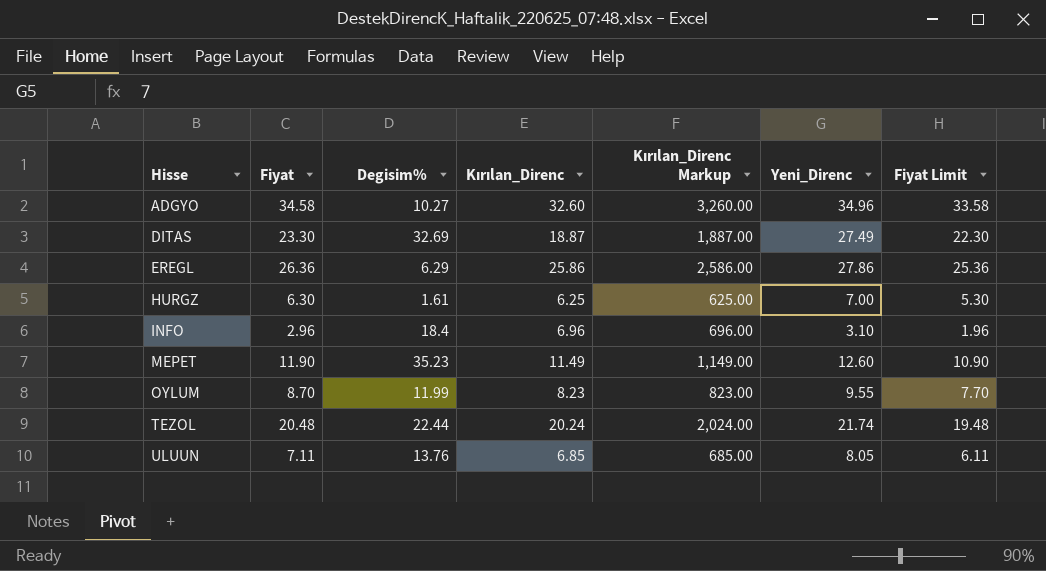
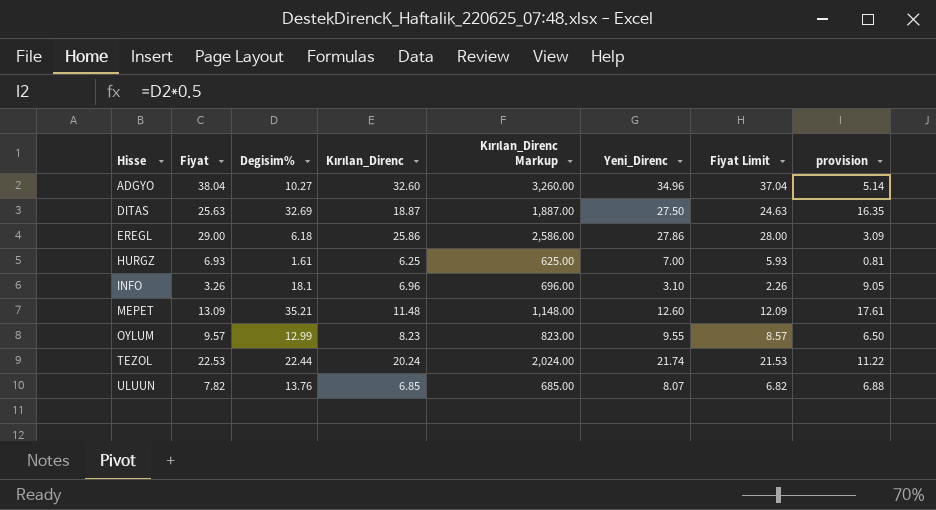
column provision | formula: none -> [Degisim%] * 0.5
ADGYO | Fiyat: 34.58 -> 38.04
ADGYO | Fiyat Limit: 33.58 -> 37.04
DITAS | Fiyat: 23.30 -> 25.63
DITAS | Yeni_Direnc: 27.49 -> 27.50
DITAS | Fiyat Limit: 22.30 -> 24.63
EREGL | Fiyat: 26.36 -> 29.00
EREGL | Degisim%: 6.29 -> 6.18
EREGL | Fiyat Limit: 25.36 -> 28.00
HURGZ | Fiyat: 6.30 -> 6.93
HURGZ | Fiyat Limit: 5.30 -> 5.93
INFO | Fiyat: 2.96 -> 3.26
INFO | Degisim%: 18.4 -> 18.1
INFO | Fiyat Limit: 1.96 -> 2.26
MEPET | Fiyat: 11.90 -> 13.09
MEPET | Degisim%: 35.23 -> 35.21
MEPET | Kırılan_Direnc: 11.49 -> 11.48
MEPET | Kırılan_Direnc Markup: 1,149.00 -> 1,148.00
MEPET | Fiyat Limit: 10.90 -> 12.09
OYLUM | Fiyat: 8.70 -> 9.57
OYLUM | Degisim%: 11.99 -> 12.99
OYLUM | Fiyat Limit: 7.70 -> 8.57
TEZOL | Fiyat: 20.48 -> 22.53
TEZOL | Fiyat Limit: 19.48 -> 21.53
ULUUN | Fiyat: 7.11 -> 7.82
ULUUN | Yeni_Direnc: 8.05 -> 8.07
ULUUN | Fiyat Limit: 6.11 -> 6.82

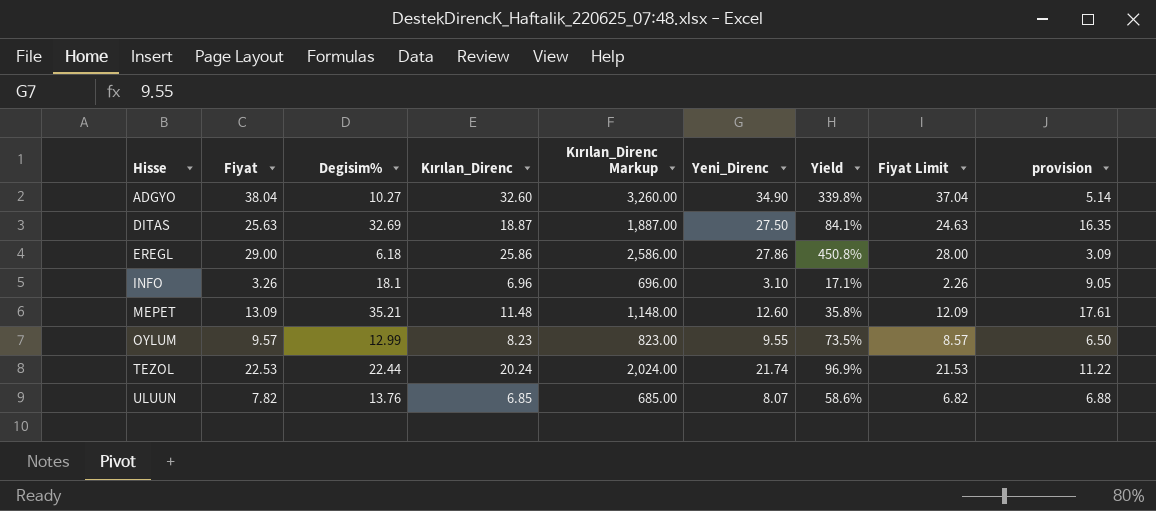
column Yield | formula: none -> [Yeni_Direnc] / [Degisim%]
row HURGZ: 6.93 | 1.61 | 6.25 | 625.00 | 7.00 | 5.93 | 0.81 -> none
ADGYO | Yeni_Direnc: 34.96 -> 34.90

